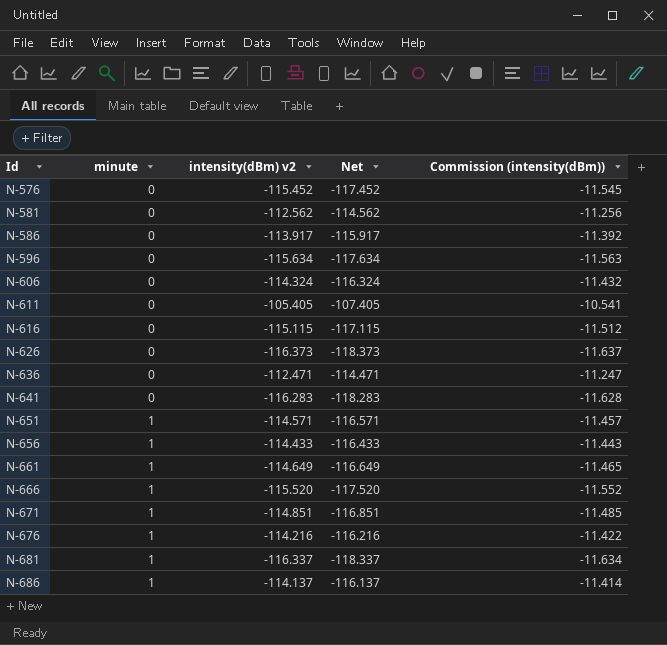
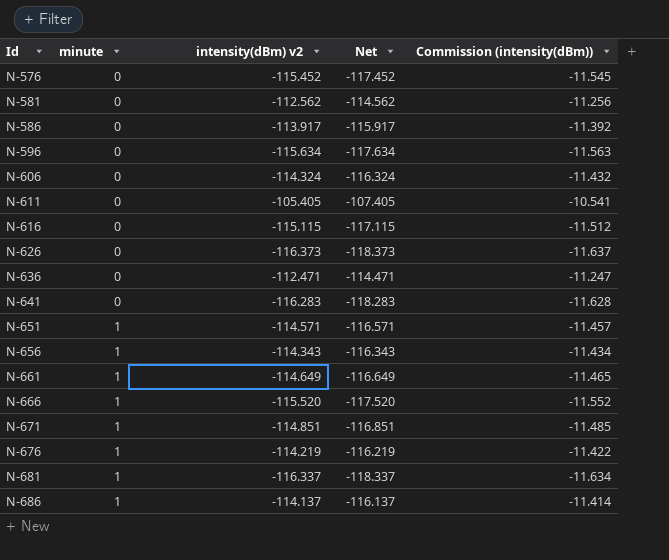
N-656 | intensity(dBm) v2: -114.433 -> -114.343
N-656 | Net: -116.433 -> -116.343
N-656 | Commission (intensity(dBm)): -11.443 -> -11.434
N-676 | intensity(dBm) v2: -114.216 -> -114.219
N-676 | Net: -116.216 -> -116.219

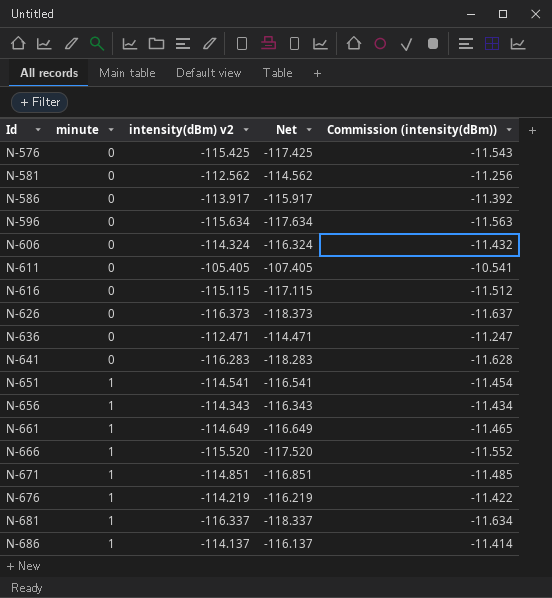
N-576 | intensity(dBm) v2: -115.452 -> -115.425
N-576 | Net: -117.452 -> -117.425
N-576 | Commission (intensity(dBm)): -11.545 -> -11.543
N-651 | intensity(dBm) v2: -114.571 -> -114.541
N-651 | Net: -116.571 -> -116.541
N-651 | Commission (intensity(dBm)): -11.457 -> -11.454

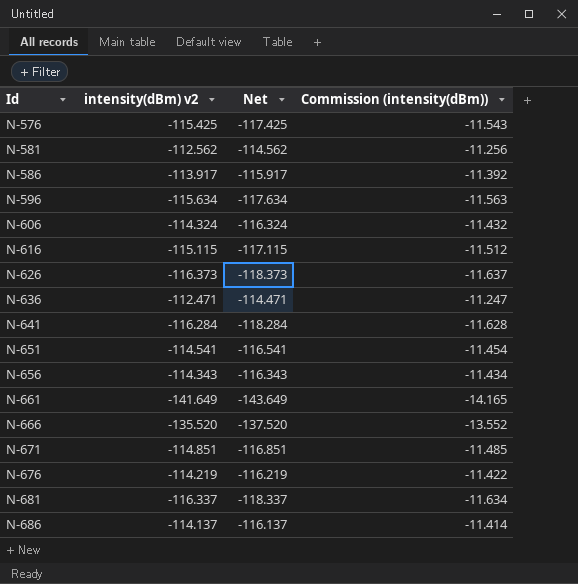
column minute | position: 2 -> none
row N-611: 0 | -105.405 | -107.405 | -10.541 -> none
N-641 | intensity(dBm) v2: -116.283 -> -116.284
N-641 | Net: -118.283 -> -118.284
N-661 | intensity(dBm) v2: -114.649 -> -141.649
N-661 | Net: -116.649 -> -143.649
N-661 | Commission (intensity(dBm)): -11.465 -> -14.165
N-666 | intensity(dBm) v2: -115.520 -> -135.520
N-666 | Net: -117.520 -> -137.520
N-666 | Commission (intensity(dBm)): -11.552 -> -13.552

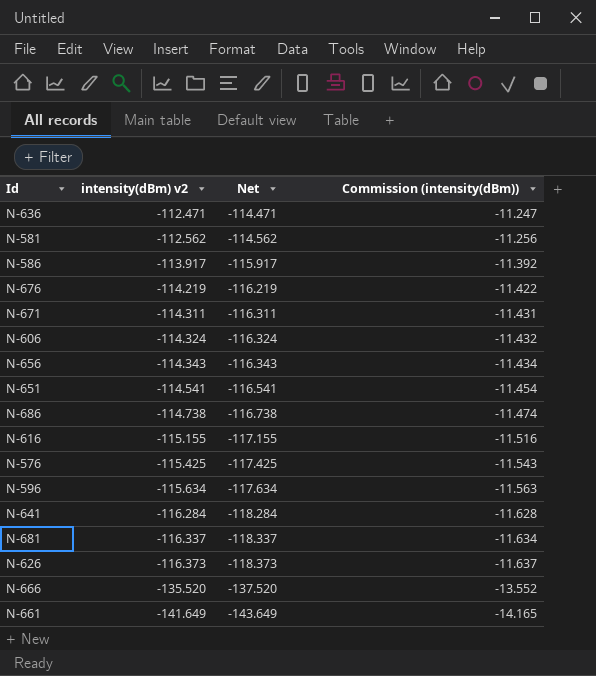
row order: Id ascending -> intensity(dBm) v2 descending
N-671 | intensity(dBm) v2: -114.851 -> -114.311
N-671 | Net: -116.851 -> -116.311
N-671 | Commission (intensity(dBm)): -11.485 -> -11.431
N-686 | intensity(dBm) v2: -114.137 -> -114.738
N-686 | Net: -116.137 -> -116.738
N-686 | Commission (intensity(dBm)): -11.414 -> -11.474
N-616 | intensity(dBm) v2: -115.115 -> -115.155
N-616 | Net: -117.115 -> -117.155
N-616 | Commission (intensity(dBm)): -11.512 -> -11.516

